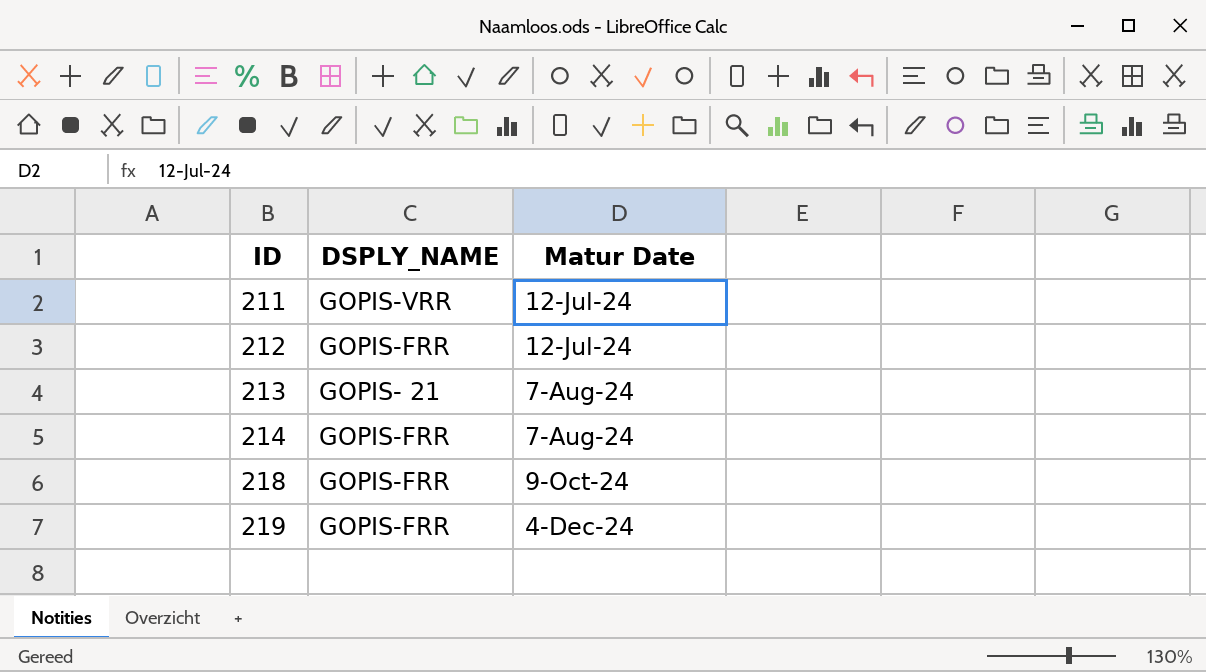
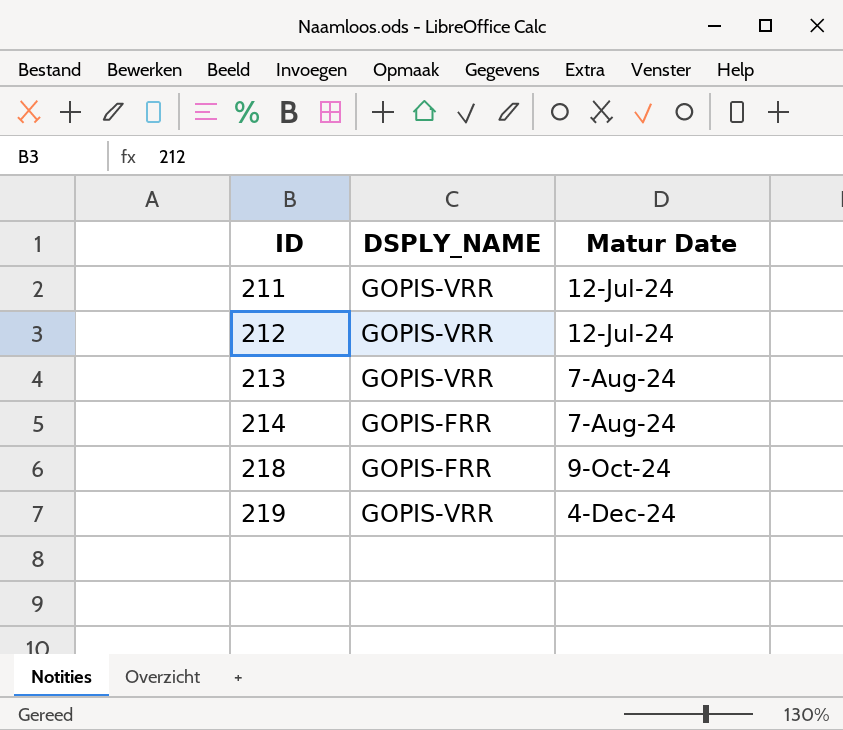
212 | DSPLY_NAME: GOPIS-FRR -> GOPIS-VRR
213 | DSPLY_NAME: GOPIS- 21 -> GOPIS-VRR
219 | DSPLY_NAME: GOPIS-FRR -> GOPIS-VRR

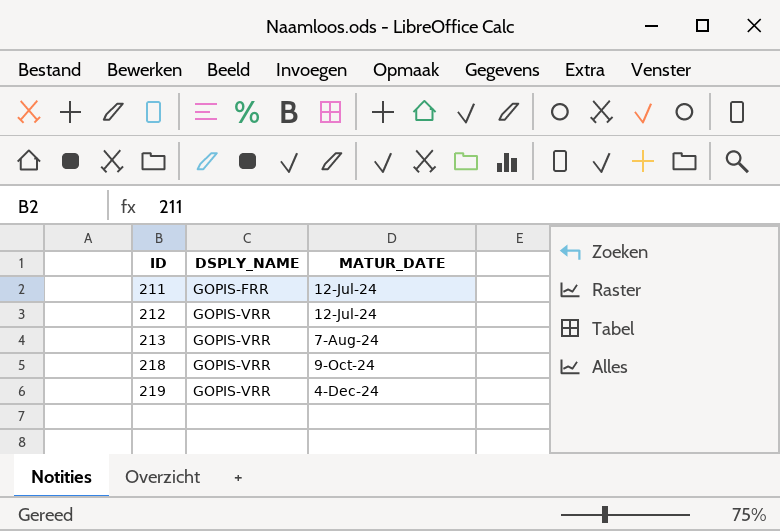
column name: Matur Date -> MATUR_DATE
row 214: GOPIS-FRR | 7-Aug-24 -> none
211 | DSPLY_NAME: GOPIS-VRR -> GOPIS-FRR
218 | DSPLY_NAME: GOPIS-FRR -> GOPIS-VRR

